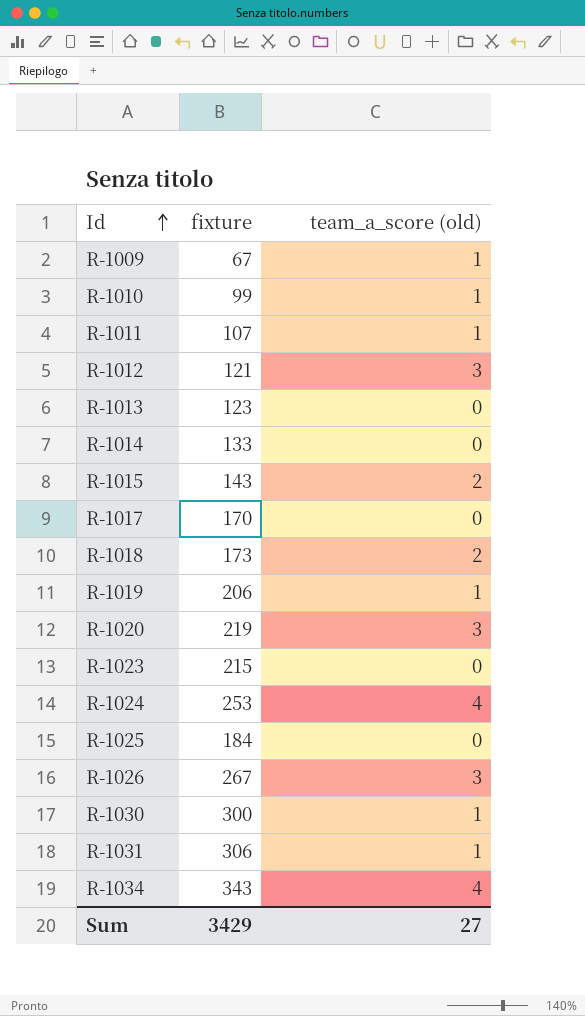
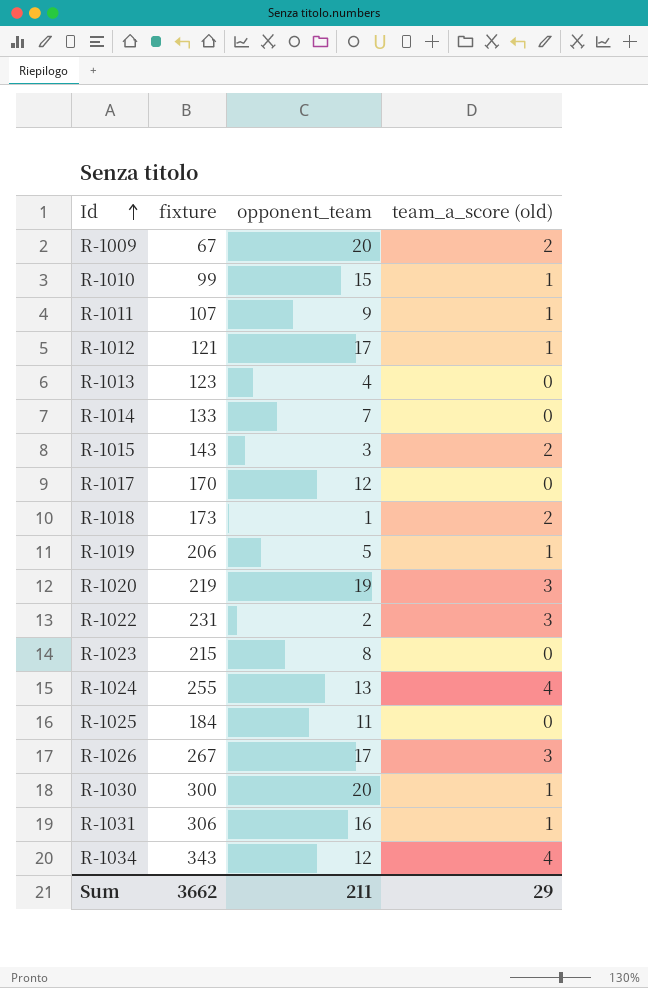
column opponent_team | position: none -> 3
R-1009 | team_a_score (old): 1 -> 2
R-1012 | team_a_score (old): 3 -> 1
row R-1022: none -> 231 | 2 | 3
R-1024 | fixture: 253 -> 255
Sum | fixture: 3429 -> 3662
Sum | team_a_score (old): 27 -> 29

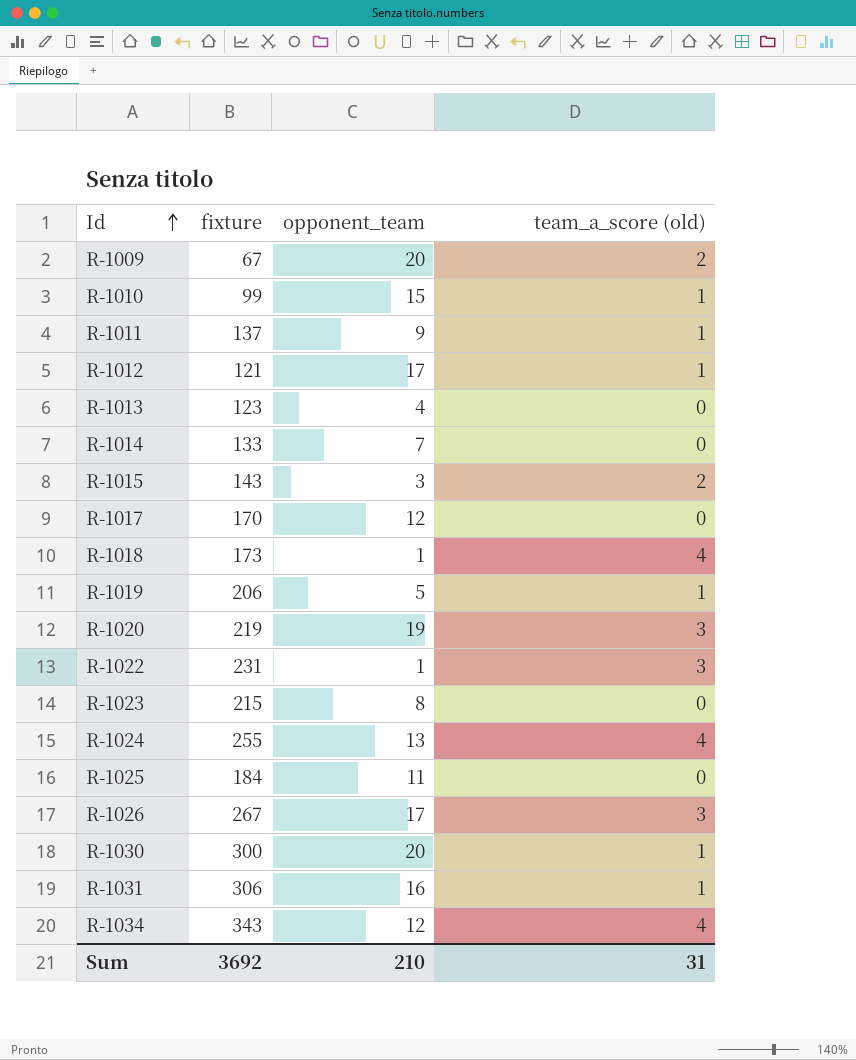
R-1011 | fixture: 107 -> 137
R-1018 | team_a_score (old): 2 -> 4
R-1022 | opponent_team: 2 -> 1
Sum | fixture: 3662 -> 3692
Sum | opponent_team: 211 -> 210
Sum | team_a_score (old): 29 -> 31

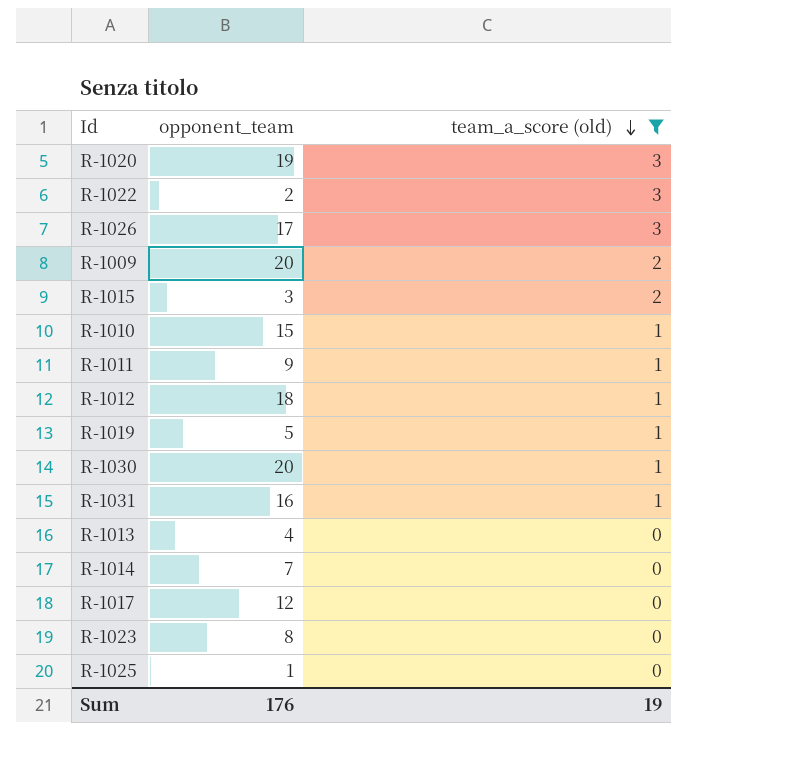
filter: none -> team_a_score (old) != 4
row order: Id ascending -> team_a_score (old) descending
column fixture | position: 2 -> none
R-1022 | opponent_team: 1 -> 2
R-1012 | opponent_team: 17 -> 18
R-1025 | opponent_team: 11 -> 1
Sum | opponent_team: 210 -> 176
Sum | team_a_score (old): 31 -> 19

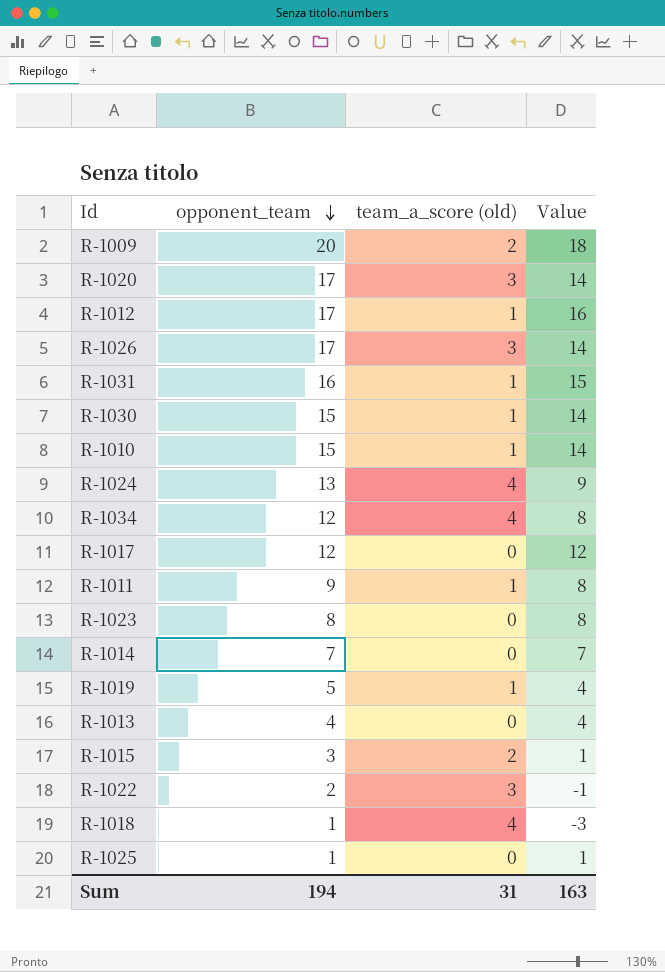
filter: team_a_score (old) != 4 -> none
row order: team_a_score (old) descending -> opponent_team descending
column Value | formula: none -> [opponent_team] - [team_a_score (old)]
R-1020 | opponent_team: 19 -> 17
R-1012 | opponent_team: 18 -> 17
R-1030 | opponent_team: 20 -> 15
Sum | opponent_team: 176 -> 194
Sum | team_a_score (old): 19 -> 31

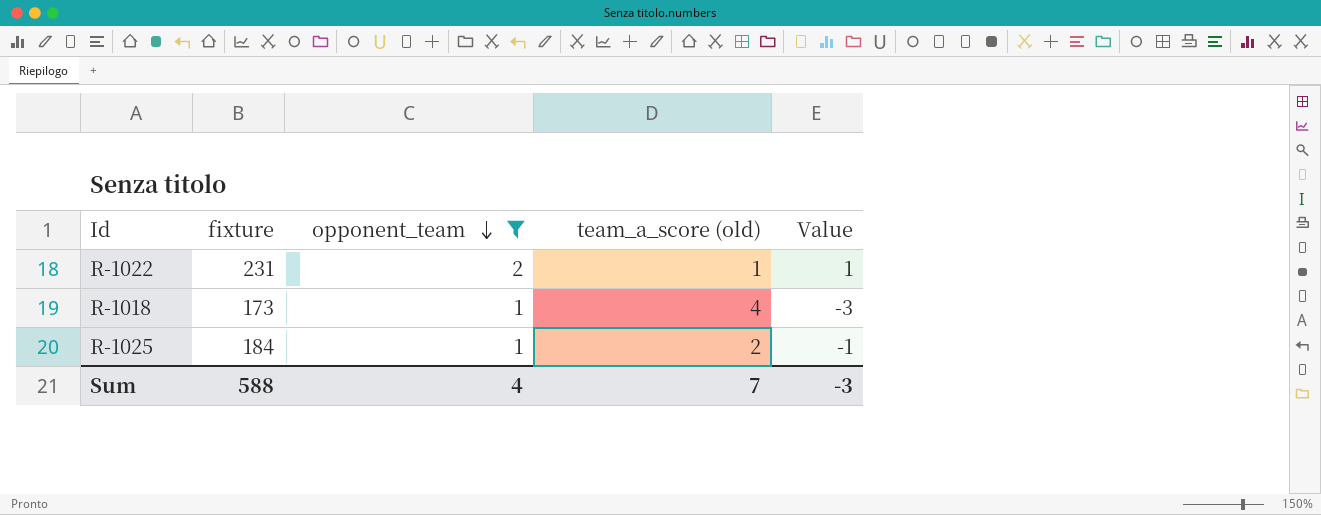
filter: none -> opponent_team <= 2
column fixture | position: none -> 2
R-1022 | team_a_score (old): 3 -> 1
R-1022 | Value: -1 -> 1
R-1025 | team_a_score (old): 0 -> 2
R-1025 | Value: 1 -> -1
Sum | opponent_team: 194 -> 4
Sum | team_a_score (old): 31 -> 7
Sum | Value: 163 -> -3

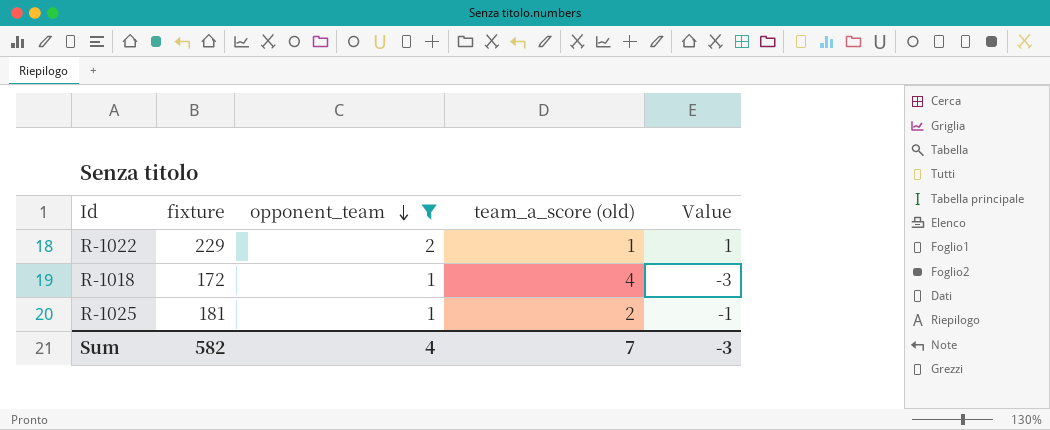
R-1022 | fixture: 231 -> 229
R-1018 | fixture: 173 -> 172
R-1025 | fixture: 184 -> 181
Sum | fixture: 588 -> 582

